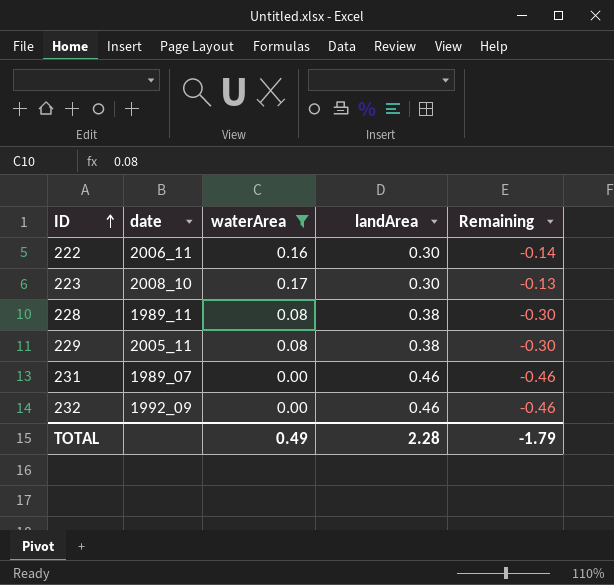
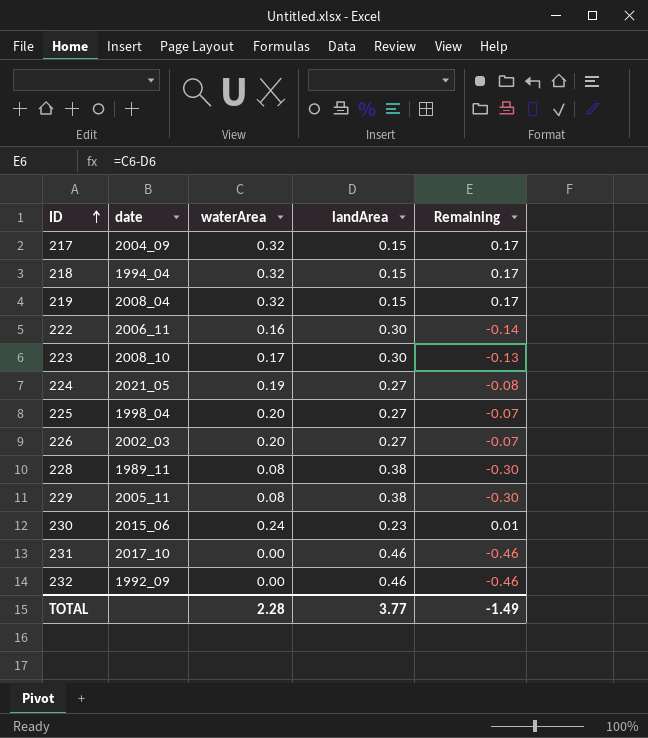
filter: waterArea <= 0.17 -> none
231 | date: 1989_07 -> 2017_10
TOTAL | waterArea: 0.49 -> 2.28
TOTAL | landArea: 2.28 -> 3.77
TOTAL | Remaining: -1.79 -> -1.49

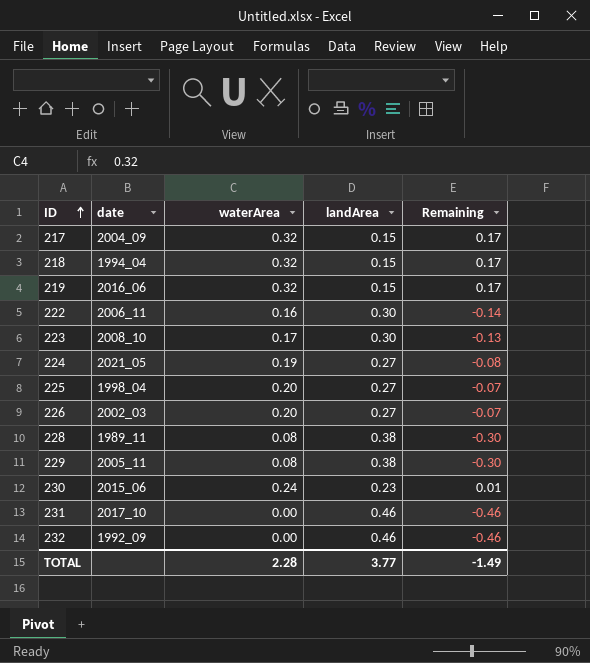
219 | date: 2008_04 -> 2016_06

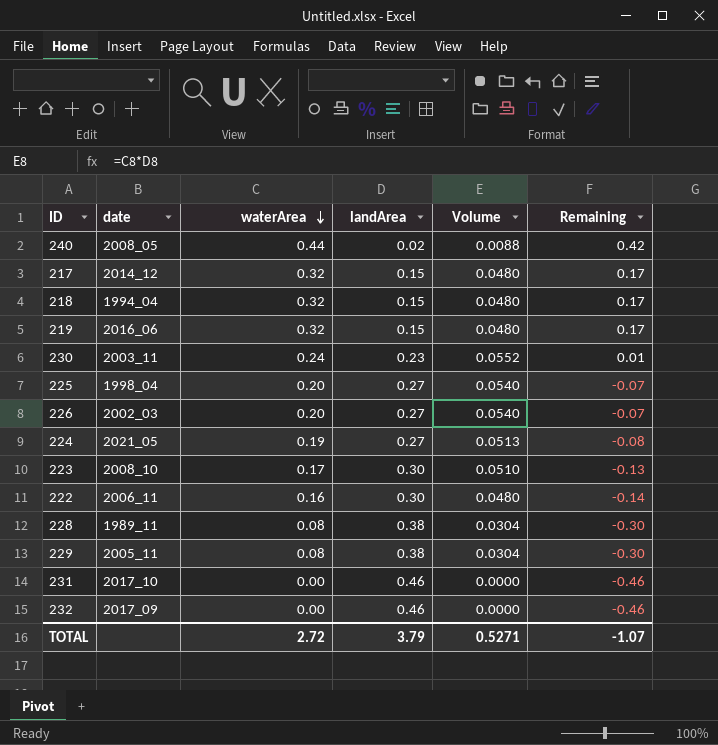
row order: ID ascending -> waterArea descending
column Volume | formula: none -> [waterArea] * [landArea]
row 240: none -> 2008_05 | 0.44 | 0.02 | 0.0088 | 0.42
217 | date: 2004_09 -> 2014_12
230 | date: 2015_06 -> 2003_11
232 | date: 1992_09 -> 2017_09
TOTAL | waterArea: 2.28 -> 2.72
TOTAL | landArea: 3.77 -> 3.79
TOTAL | Remaining: -1.49 -> -1.07

